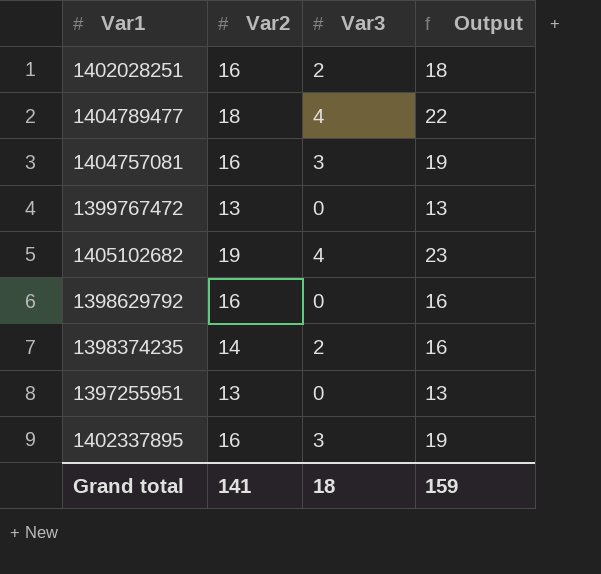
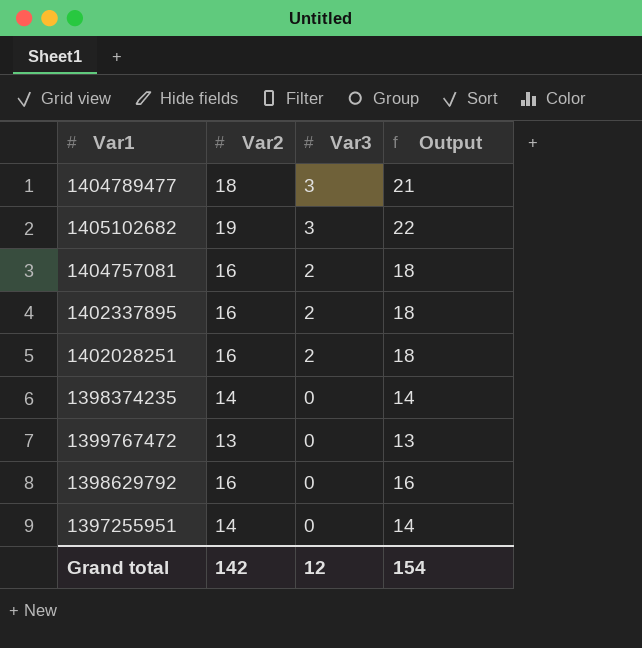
row order: none -> Var3 descending
1404789477 | Var3: 4 -> 3
1404789477 | Output: 22 -> 21
1405102682 | Var3: 4 -> 3
1405102682 | Output: 23 -> 22
1404757081 | Var3: 3 -> 2
1404757081 | Output: 19 -> 18
1402337895 | Var3: 3 -> 2
1402337895 | Output: 19 -> 18
1398374235 | Var3: 2 -> 0
1398374235 | Output: 16 -> 14
1397255951 | Var2: 13 -> 14
1397255951 | Output: 13 -> 14
Grand total | Var2: 141 -> 142
Grand total | Var3: 18 -> 12
Grand total | Output: 159 -> 154

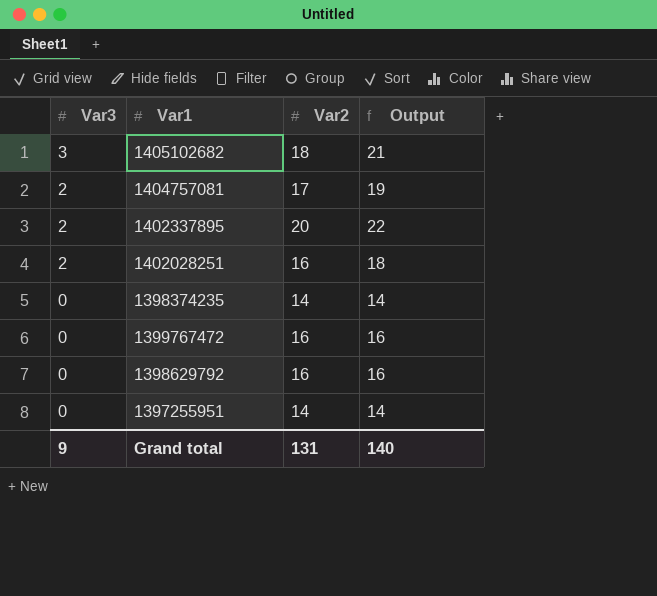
column Var3 | position: 3 -> 1
row 1404789477: 18 | 3 | 21 -> none
1405102682 | Var2: 19 -> 18
1405102682 | Output: 22 -> 21
1404757081 | Var2: 16 -> 17
1404757081 | Output: 18 -> 19
1402337895 | Var2: 16 -> 20
1402337895 | Output: 18 -> 22
1399767472 | Var2: 13 -> 16
1399767472 | Output: 13 -> 16
Grand total | Var3: 12 -> 9
Grand total | Var2: 142 -> 131
Grand total | Output: 154 -> 140

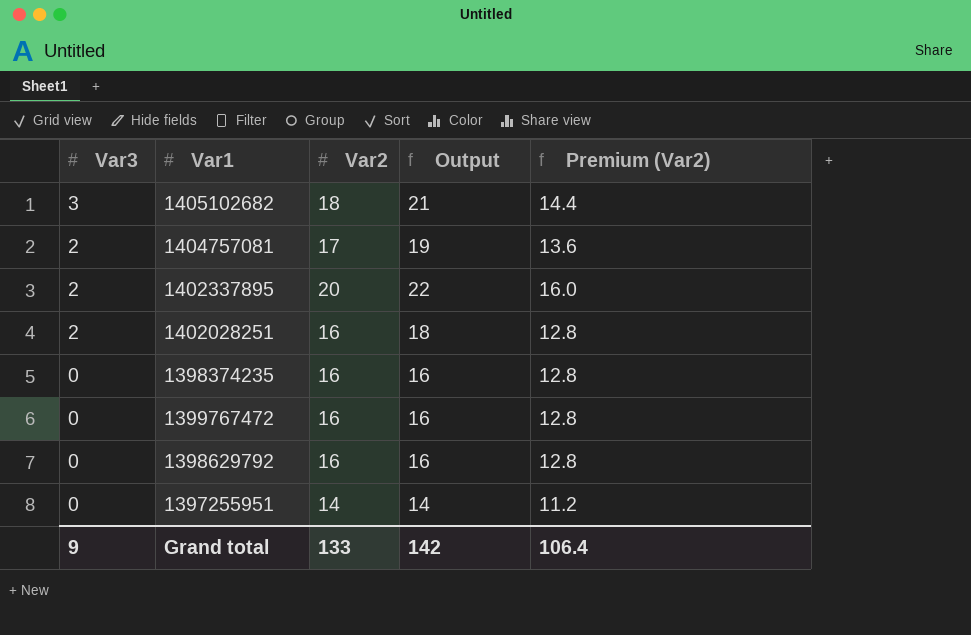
column Premium (Var2) | formula: none -> [Var2] * 0.8
1398374235 | Var2: 14 -> 16
1398374235 | Output: 14 -> 16
Grand total | Var2: 131 -> 133
Grand total | Output: 140 -> 142

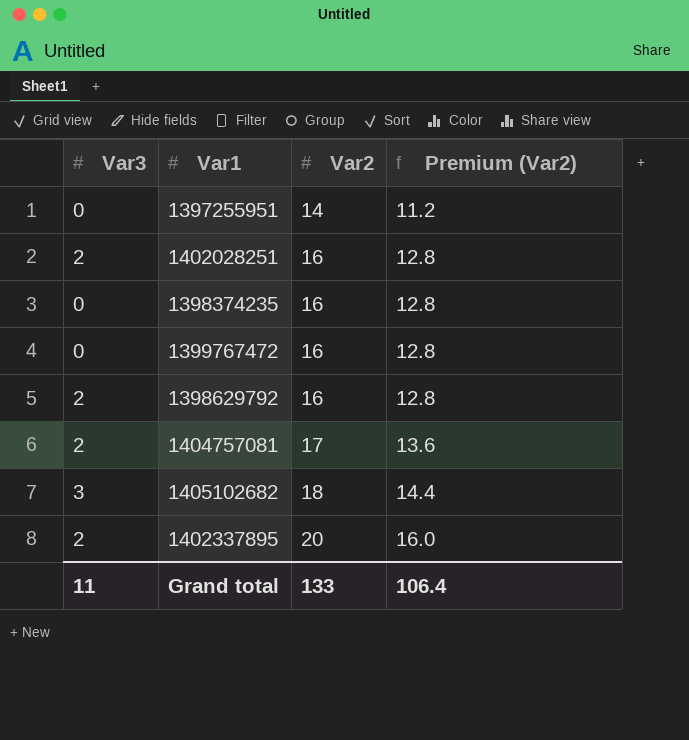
row order: Var3 descending -> Var2 ascending
column Output | formula: [Var3] + [Var2] -> none
1398629792 | Var3: 0 -> 2
Grand total | Var3: 9 -> 11

